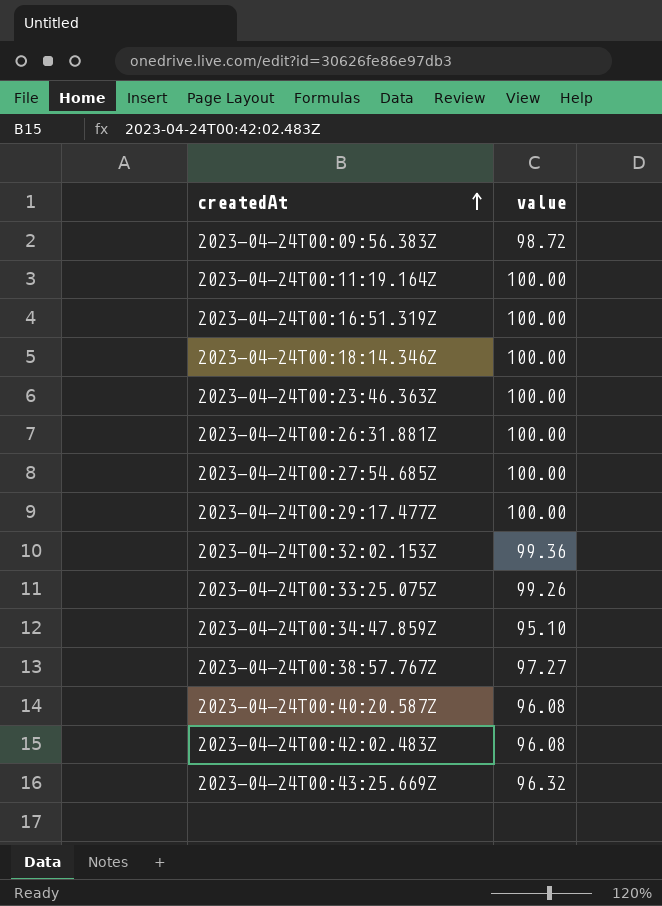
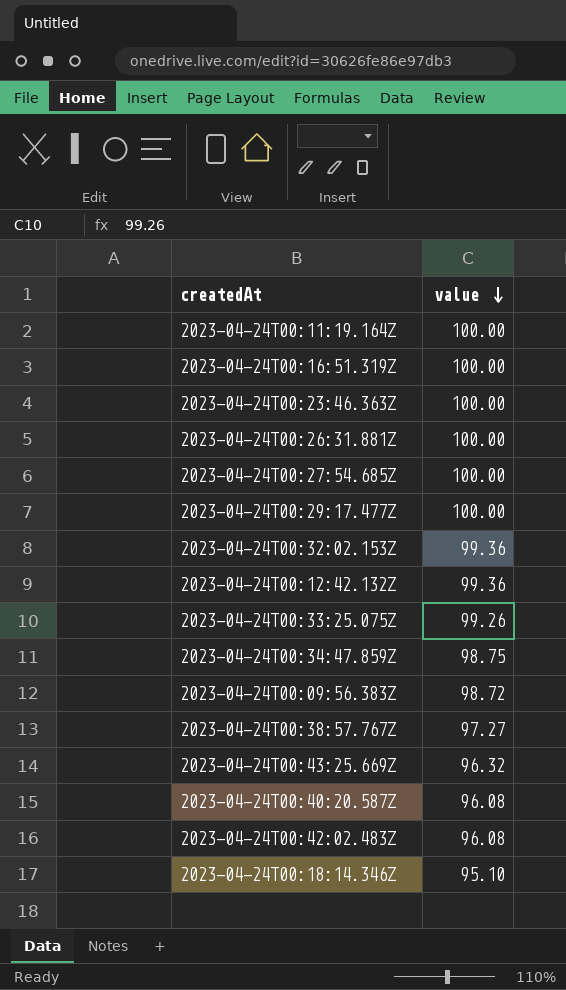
row order: createdAt ascending -> value descending
row 2023-04-24T00:12:42.132Z: none -> 99.36
2023-04-24T00:34:47.859Z | value: 95.10 -> 98.75
2023-04-24T00:18:14.346Z | value: 100.00 -> 95.10

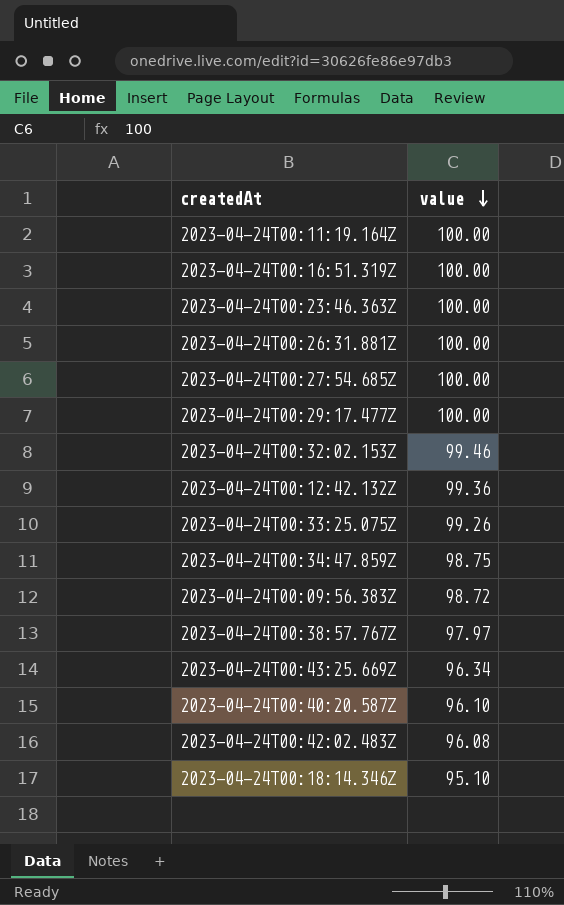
2023-04-24T00:32:02.153Z | value: 99.36 -> 99.46
2023-04-24T00:38:57.767Z | value: 97.27 -> 97.97
2023-04-24T00:43:25.669Z | value: 96.32 -> 96.34
2023-04-24T00:40:20.587Z | value: 96.08 -> 96.10

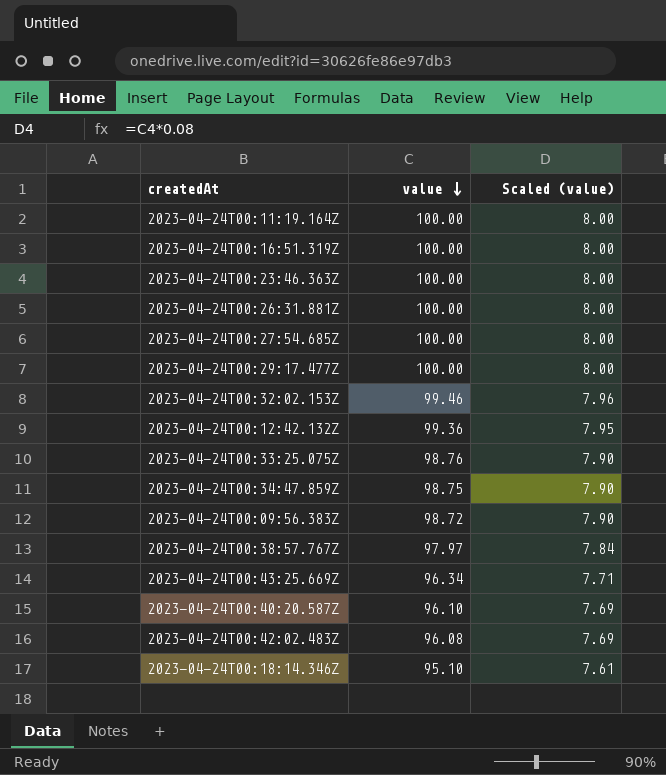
column Scaled (value) | formula: none -> [value] * 0.08
2023-04-24T00:33:25.075Z | value: 99.26 -> 98.76

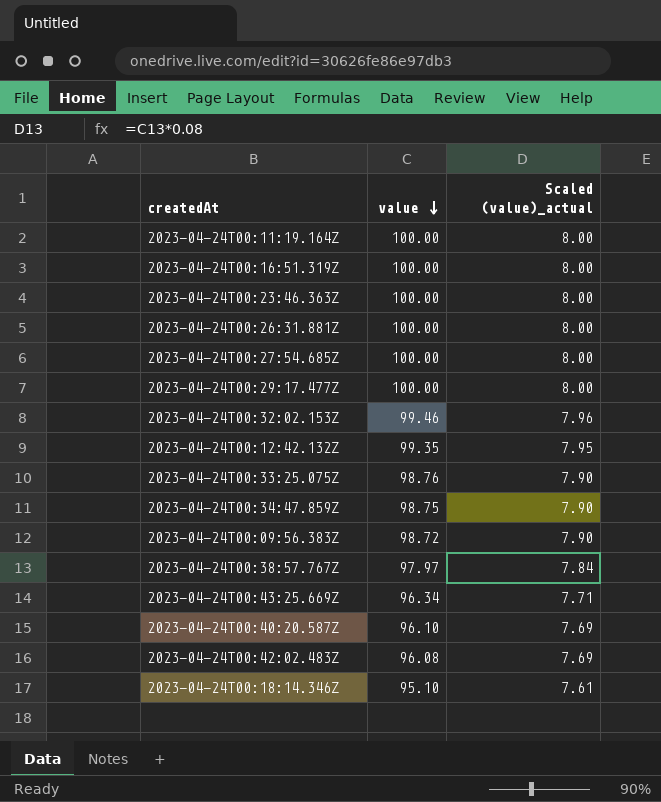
column name: Scaled (value) -> Scaled (value)_actual
2023-04-24T00:12:42.132Z | value: 99.36 -> 99.35

